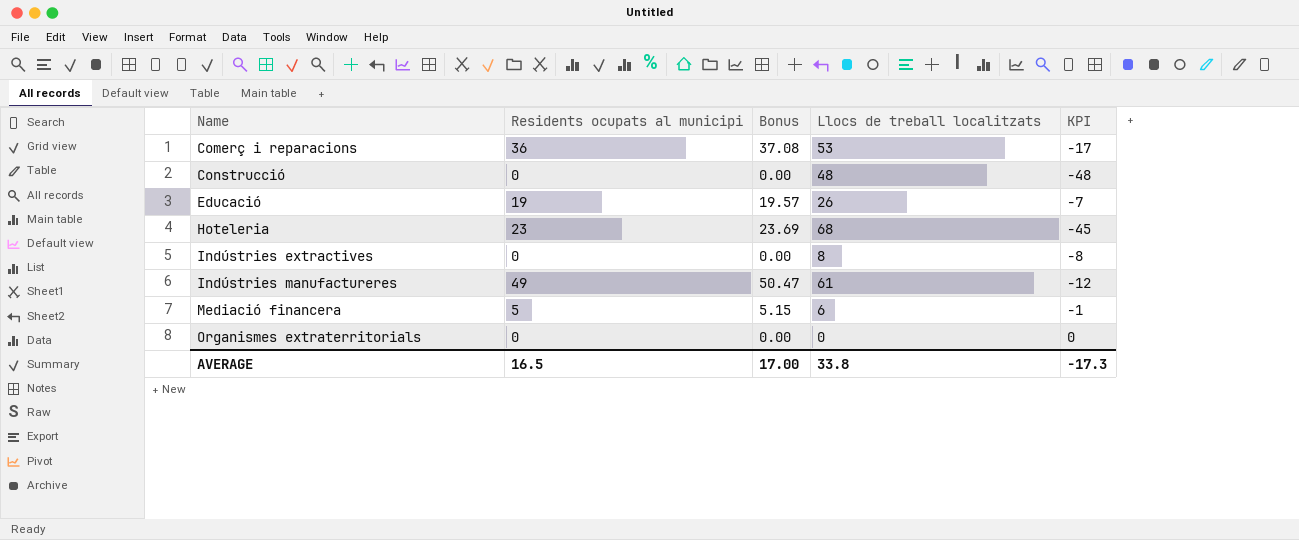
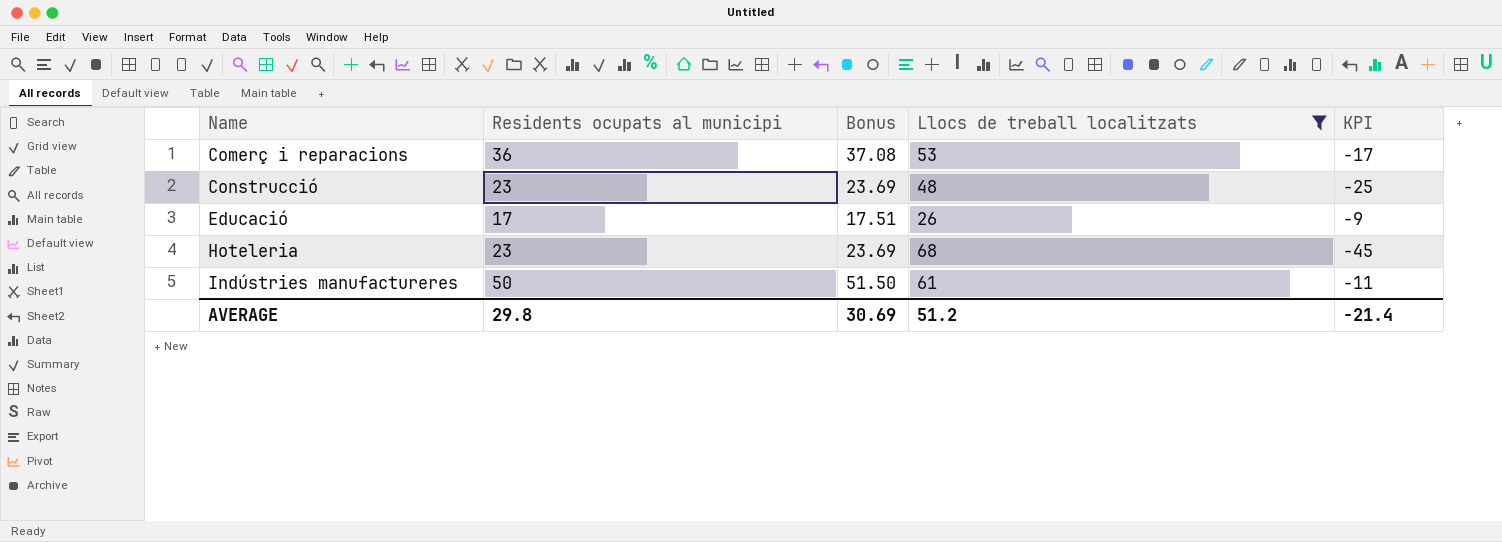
filter: none -> Llocs de treball localitzats >= 26
Construcció | Residents ocupats al municipi: 0 -> 23
Construcció | Bonus: 0.00 -> 23.69
Construcció | KPI: -48 -> -25
Educació | Residents ocupats al municipi: 19 -> 17
Educació | Bonus: 19.57 -> 17.51
Educació | KPI: -7 -> -9
Indústries manufactureres | Residents ocupats al municipi: 49 -> 50
Indústries manufactureres | Bonus: 50.47 -> 51.50
Indústries manufactureres | KPI: -12 -> -11
AVERAGE | Residents ocupats al municipi: 16.5 -> 29.8
AVERAGE | Bonus: 17.00 -> 30.69
AVERAGE | Llocs de treball localitzats: 33.8 -> 51.2
AVERAGE | KPI: -17.3 -> -21.4

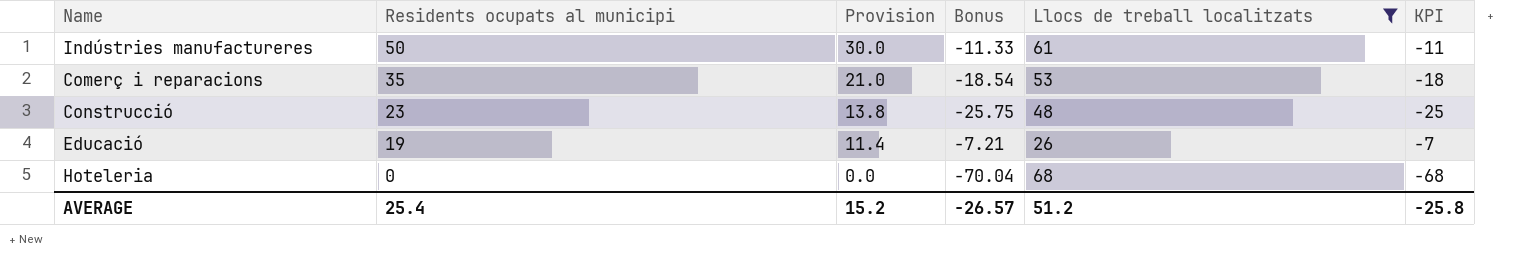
row order: Name ascending -> Residents ocupats al municipi descending
column Provision | formula: none -> [Residents ocupats al municipi] * 0.6
column Bonus | formula: [Residents ocupats al municipi] * 1.03 -> [KPI] * 1.03
Comerç i reparacions | Residents ocupats al municipi: 36 -> 35
Comerç i reparacions | KPI: -17 -> -18
Educació | Residents ocupats al municipi: 17 -> 19
Educació | KPI: -9 -> -7
Hoteleria | Residents ocupats al municipi: 23 -> 0
Hoteleria | KPI: -45 -> -68
AVERAGE | Residents ocupats al municipi: 29.8 -> 25.4
AVERAGE | Bonus: 30.69 -> -26.57
AVERAGE | KPI: -21.4 -> -25.8

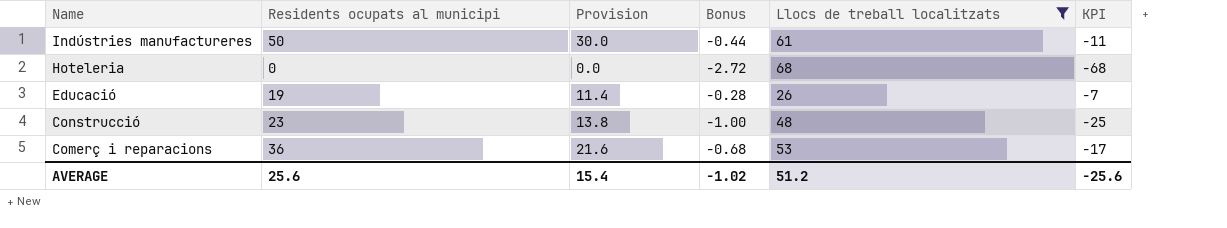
row order: Residents ocupats al municipi descending -> Name descending
column Bonus | formula: [KPI] * 1.03 -> [KPI] * 0.04
Comerç i reparacions | Residents ocupats al municipi: 35 -> 36
Comerç i reparacions | Provision: 21.0 -> 21.6
Comerç i reparacions | KPI: -18 -> -17
AVERAGE | Residents ocupats al municipi: 25.4 -> 25.6
AVERAGE | Provision: 15.2 -> 15.4
AVERAGE | Bonus: -26.57 -> -1.02
AVERAGE | KPI: -25.8 -> -25.6

